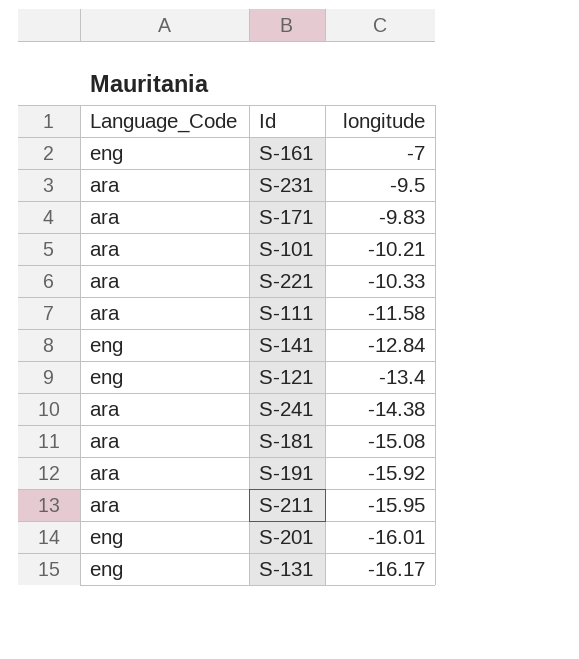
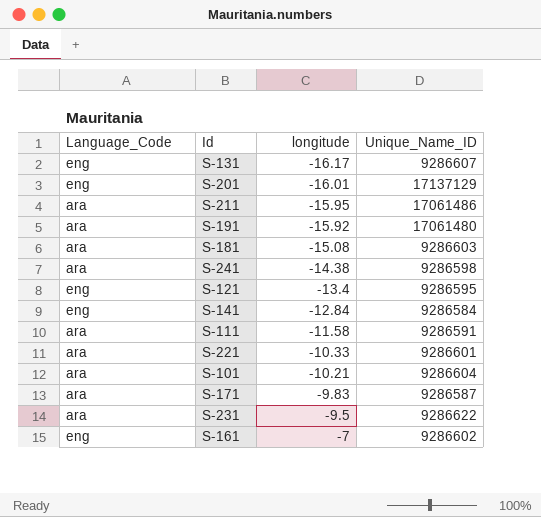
row order: longitude descending -> longitude ascending
column Unique_Name_ID | position: none -> 4

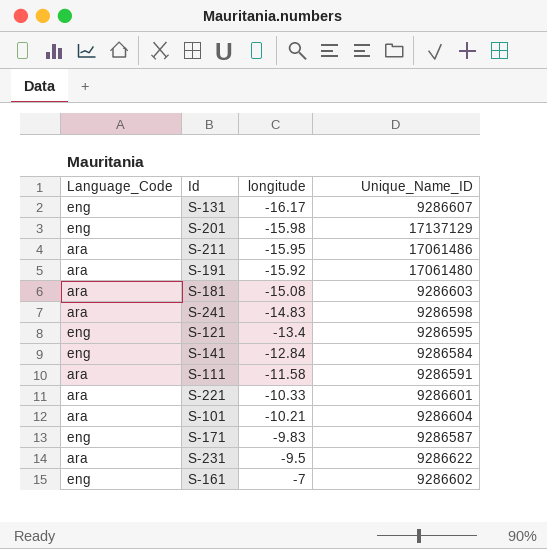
S-201 | longitude: -16.01 -> -15.98
S-241 | longitude: -14.38 -> -14.83
S-171 | Language_Code: ara -> eng

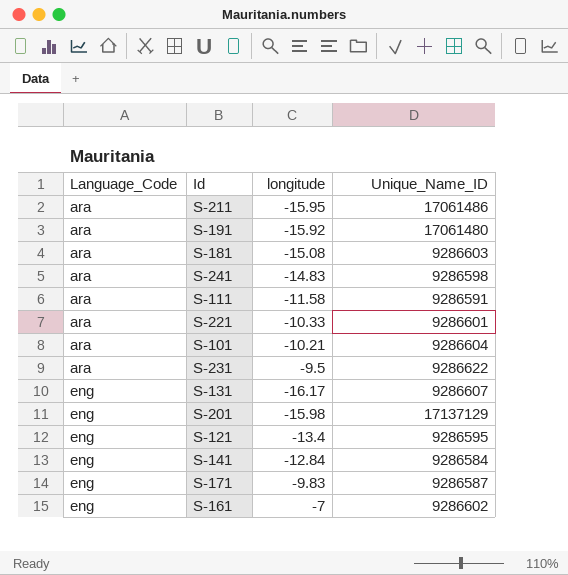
row order: longitude ascending -> Language_Code ascending

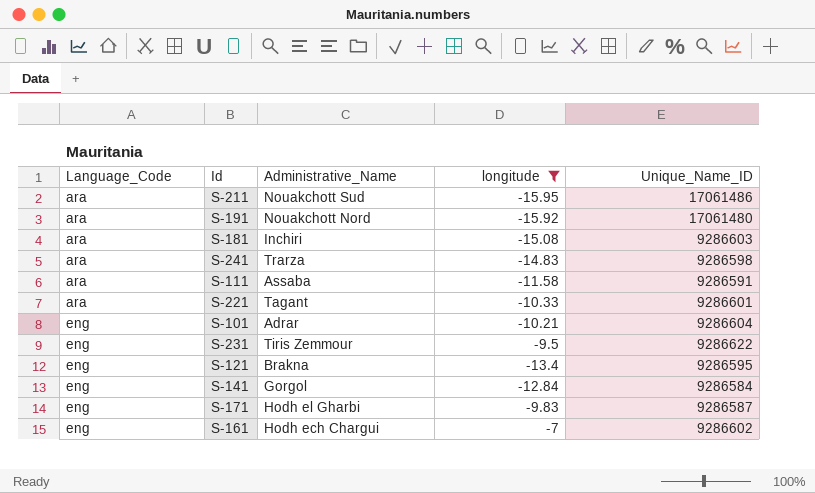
filter: none -> longitude >= -15.95
column Administrative_Name | position: none -> 3
S-101 | Language_Code: ara -> eng
S-231 | Language_Code: ara -> eng

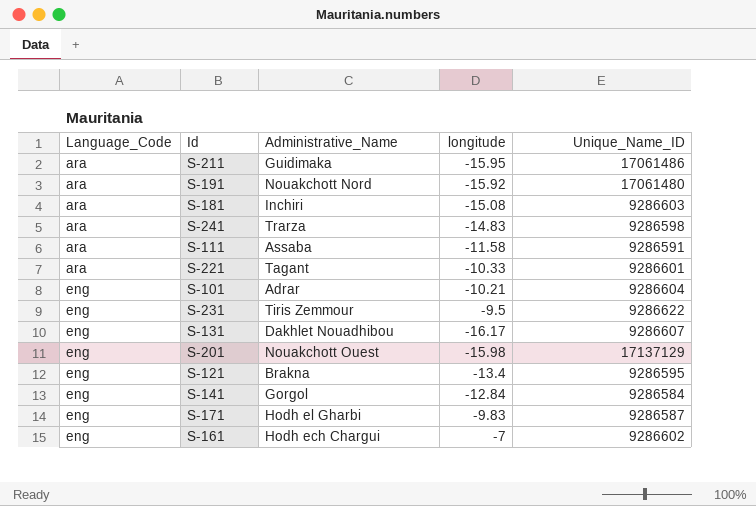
filter: longitude >= -15.95 -> none
S-211 | Administrative_Name: Nouakchott Sud -> Guidimaka

